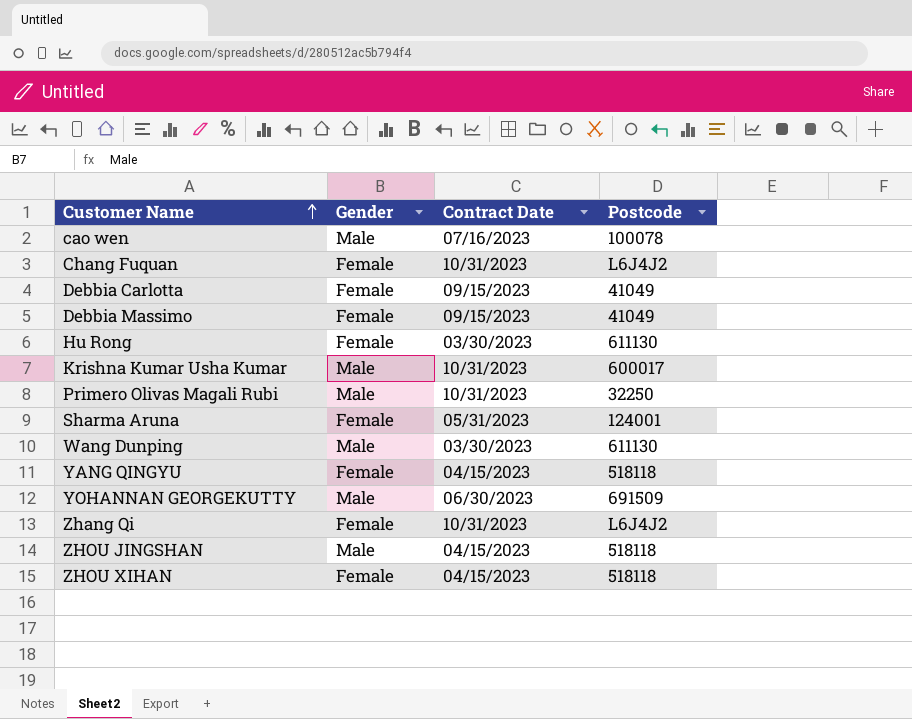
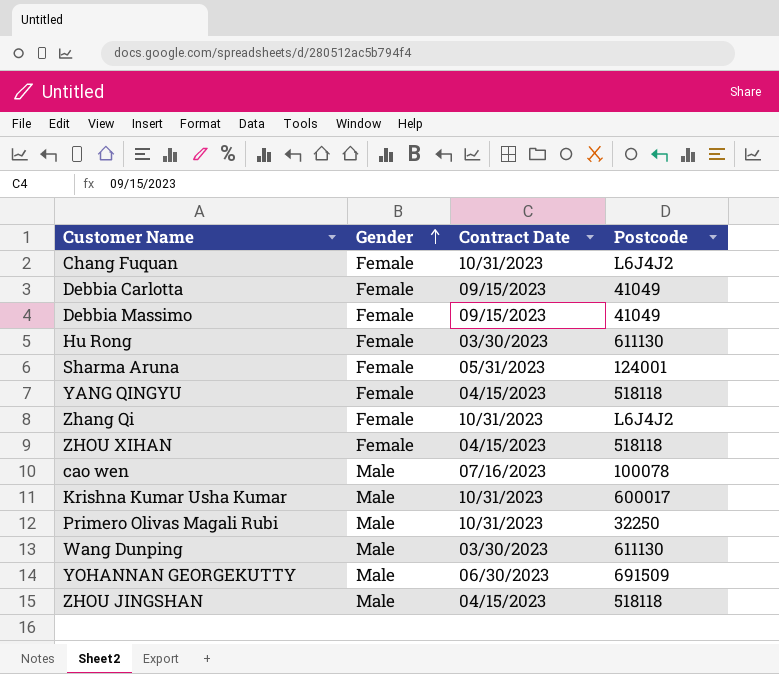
row order: Customer Name ascending -> Gender ascending

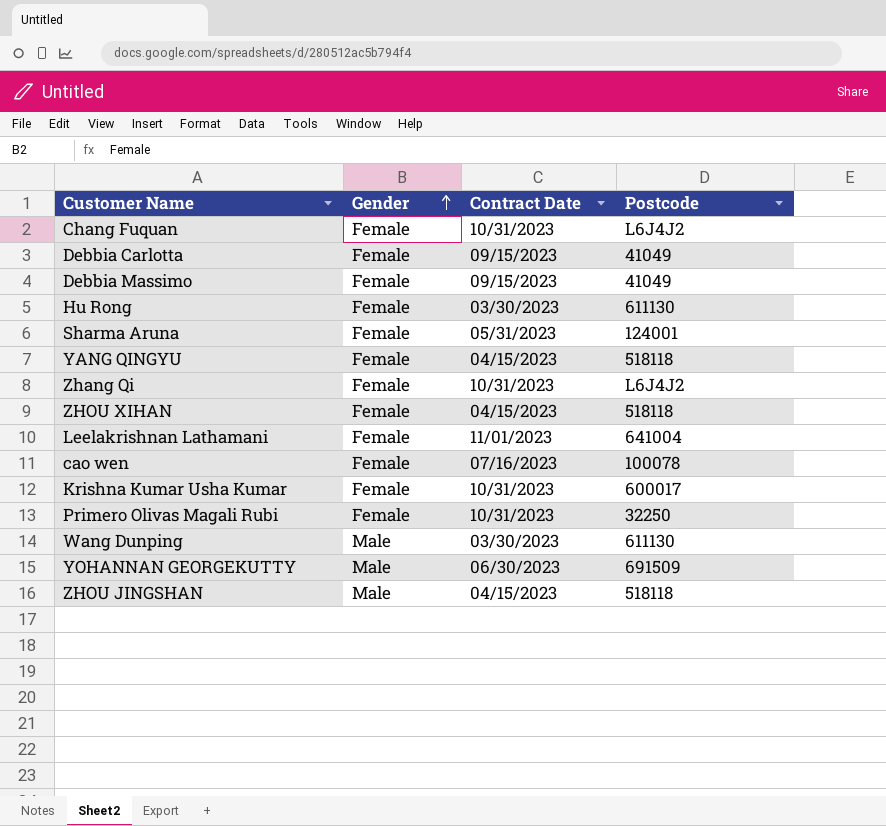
row Leelakrishnan Lathamani: none -> Female | 11/01/2023 | 641004
cao wen | Gender: Male -> Female
Krishna Kumar Usha Kumar | Gender: Male -> Female
Primero Olivas Magali Rubi | Gender: Male -> Female

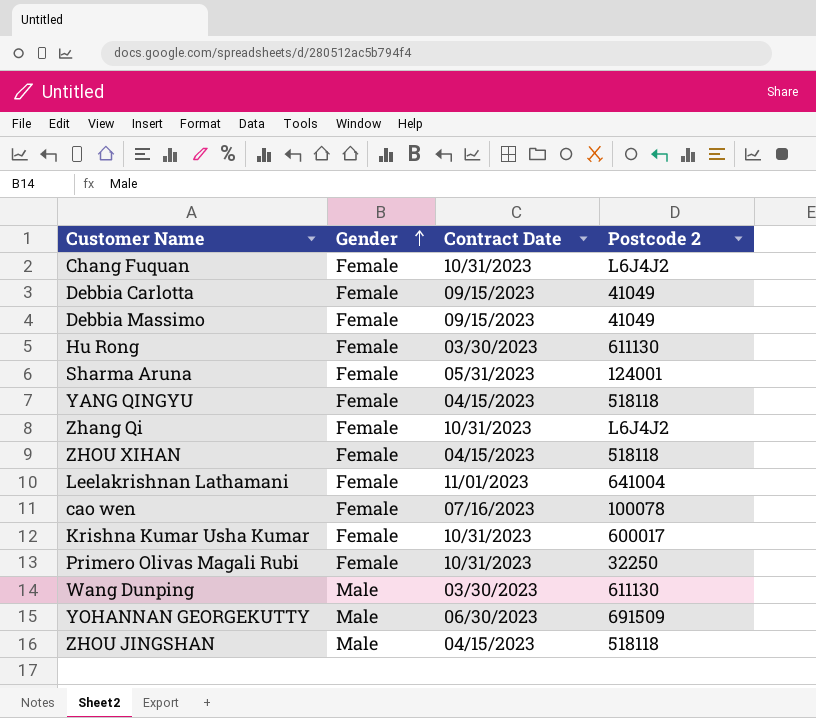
column name: Postcode -> Postcode 2

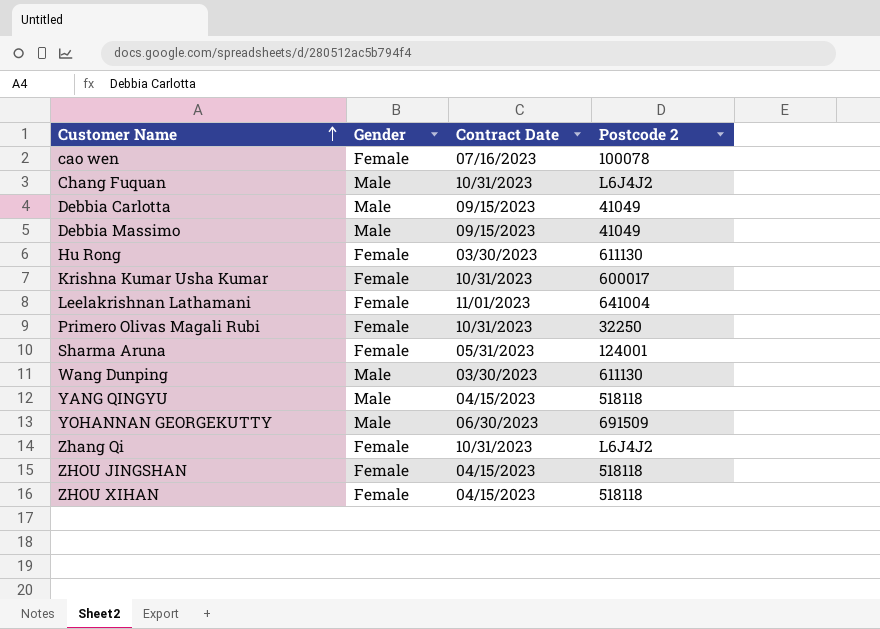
row order: Gender ascending -> Customer Name ascending
Chang Fuquan | Gender: Female -> Male
Debbia Carlotta | Gender: Female -> Male
Debbia Massimo | Gender: Female -> Male
YANG QINGYU | Gender: Female -> Male
ZHOU JINGSHAN | Gender: Male -> Female

